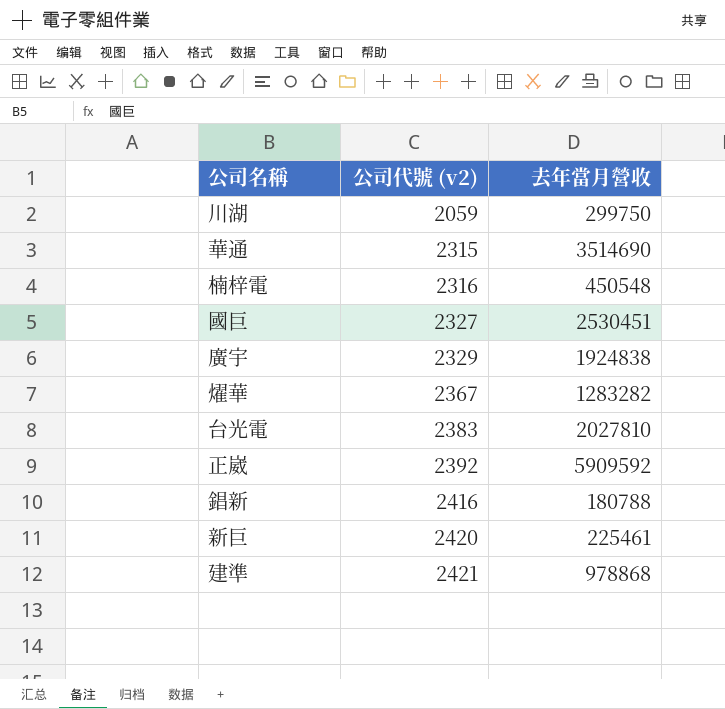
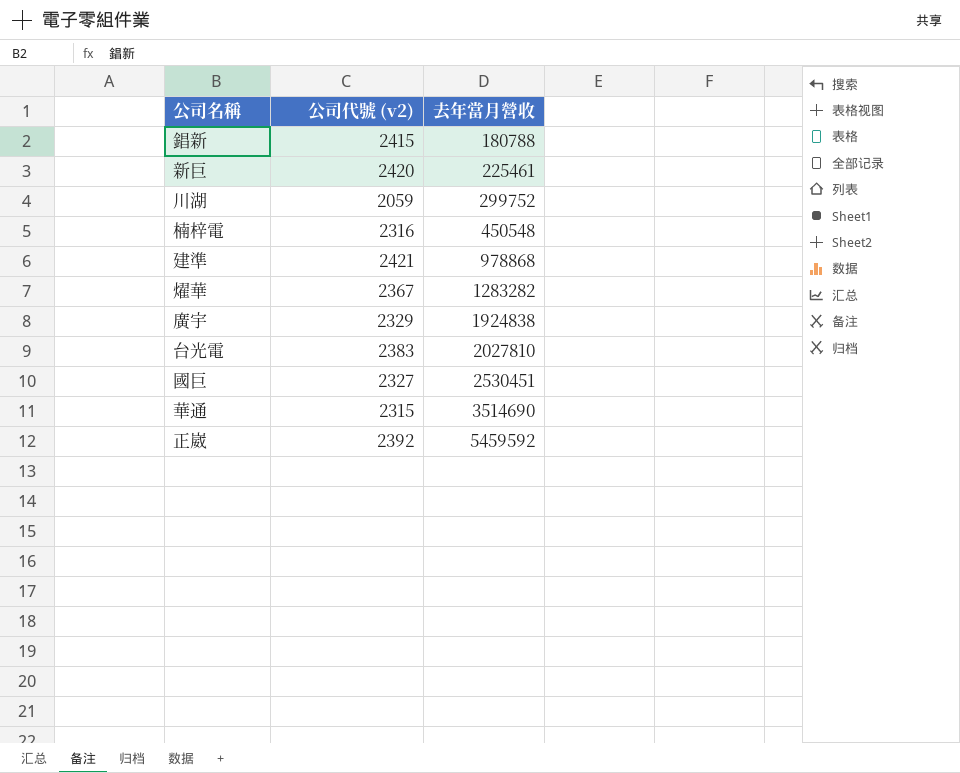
row order: 公司代號 (v2) ascending -> 去年當月營收 ascending
錩新 | 公司代號 (v2): 2416 -> 2415
川湖 | 去年當月營收: 299750 -> 299752
正崴 | 去年當月營收: 5909592 -> 5459592

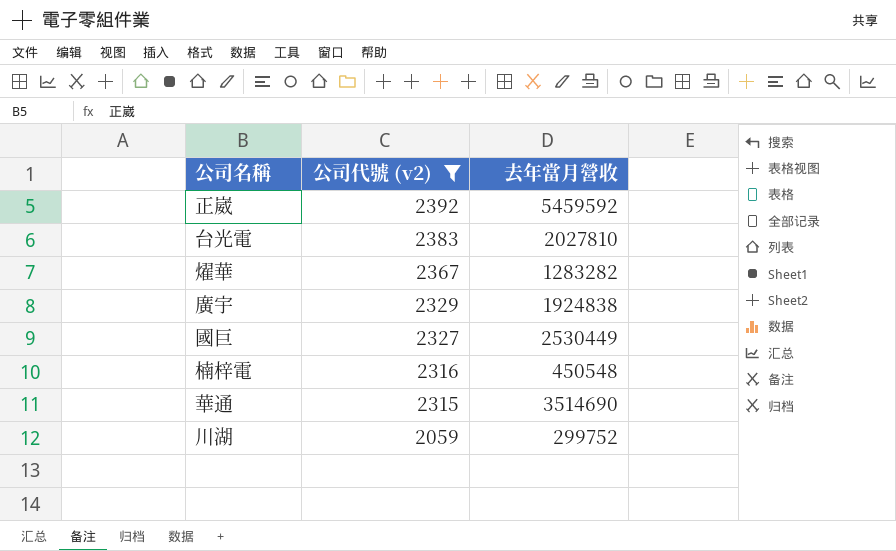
filter: none -> 公司代號 (v2) <= 2392
row order: 去年當月營收 ascending -> 公司代號 (v2) descending
國巨 | 去年當月營收: 2530451 -> 2530449

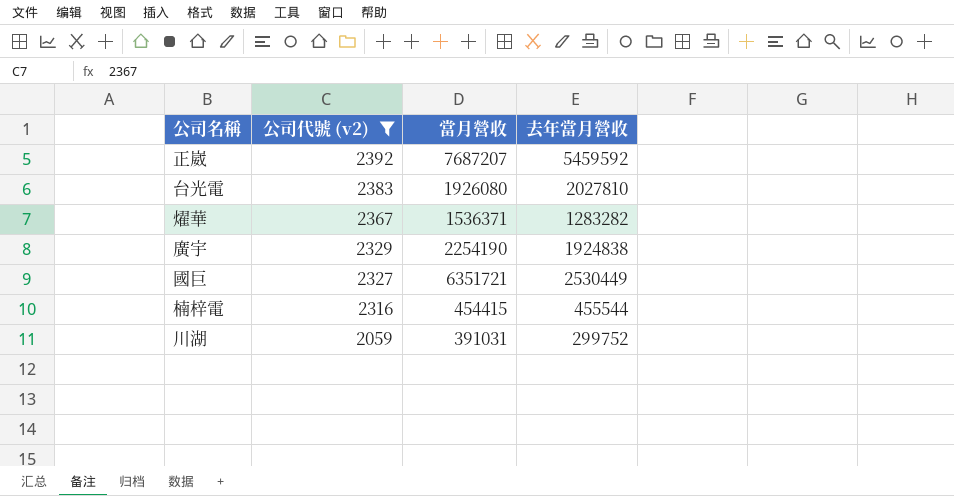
column 當月營收 | position: none -> 3
row 華通: 2315 | 3514690 -> none
楠梓電 | 去年當月營收: 450548 -> 455544

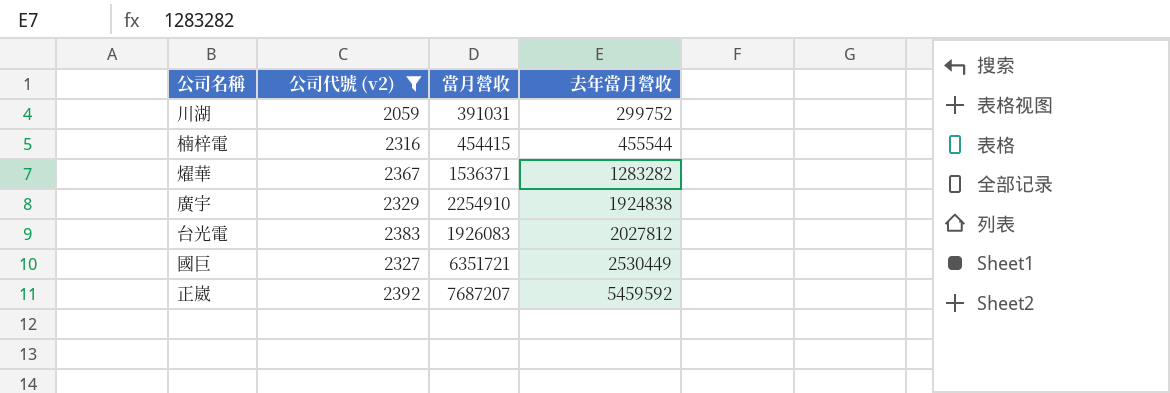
row order: 公司代號 (v2) descending -> 去年當月營收 ascending
廣宇 | 當月營收: 2254190 -> 2254910
台光電 | 當月營收: 1926080 -> 1926083
台光電 | 去年當月營收: 2027810 -> 2027812

